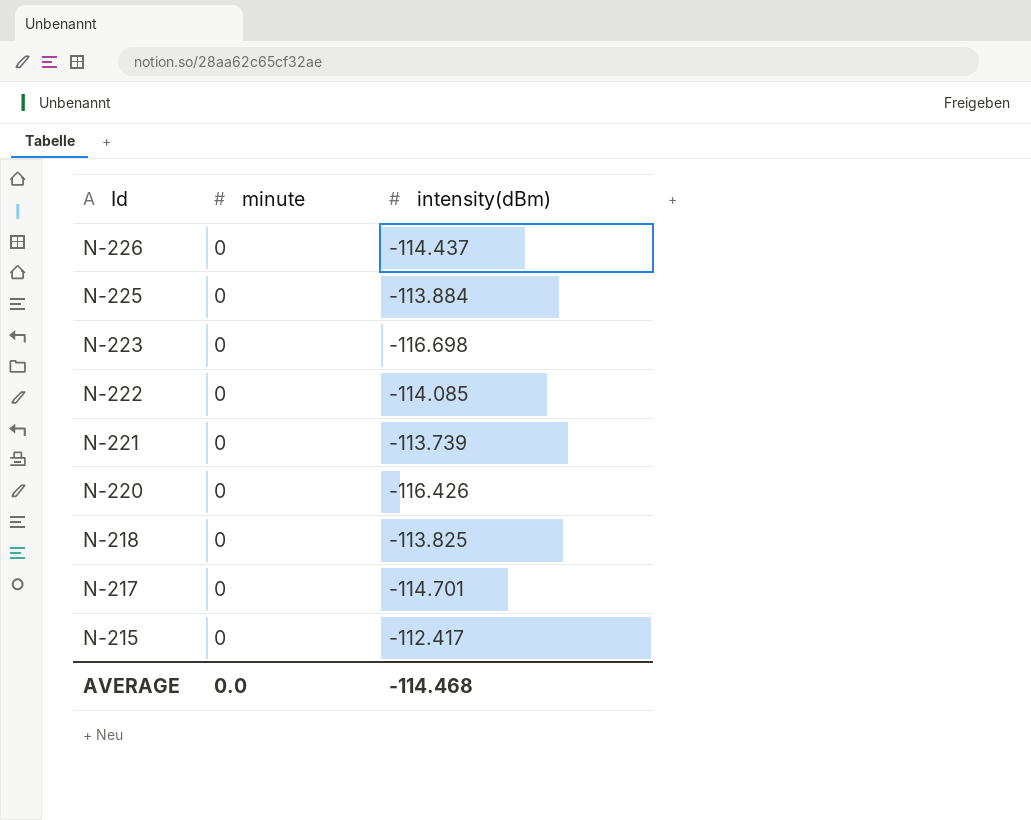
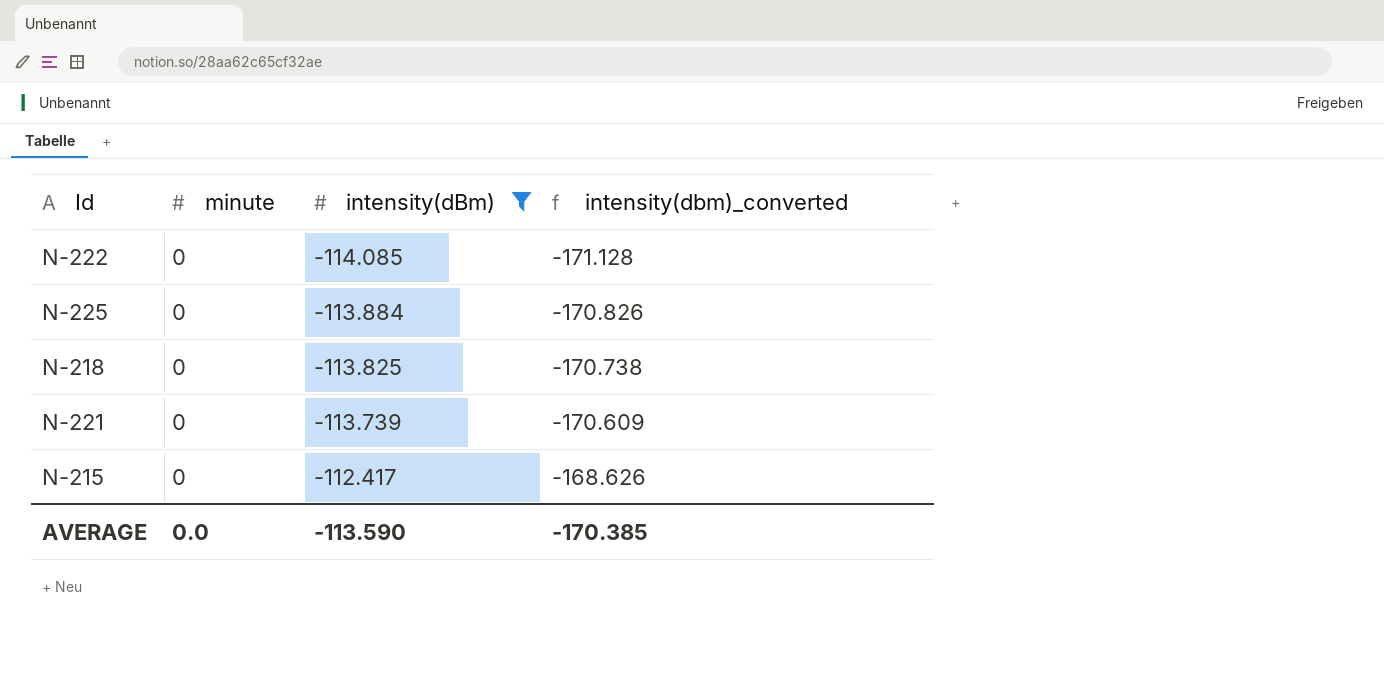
filter: none -> intensity(dBm) >= -114.085
row order: Id descending -> intensity(dBm) ascending
column intensity(dbm)_converted | formula: none -> [intensity(dBm)] * 1.5
AVERAGE | intensity(dBm): -114.468 -> -113.590

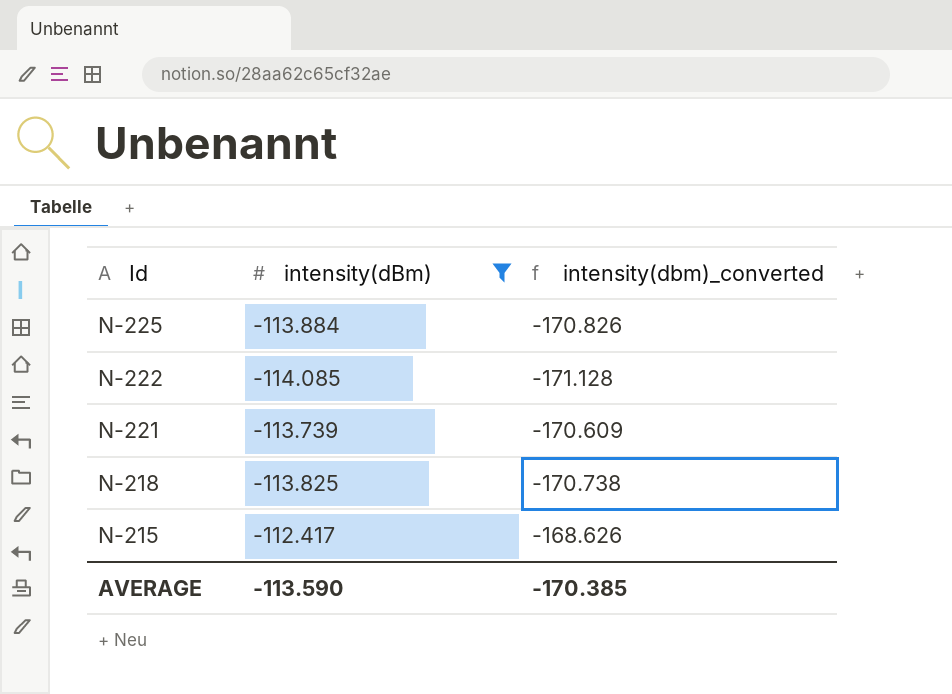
row order: intensity(dBm) ascending -> Id descending
column minute | position: 2 -> none

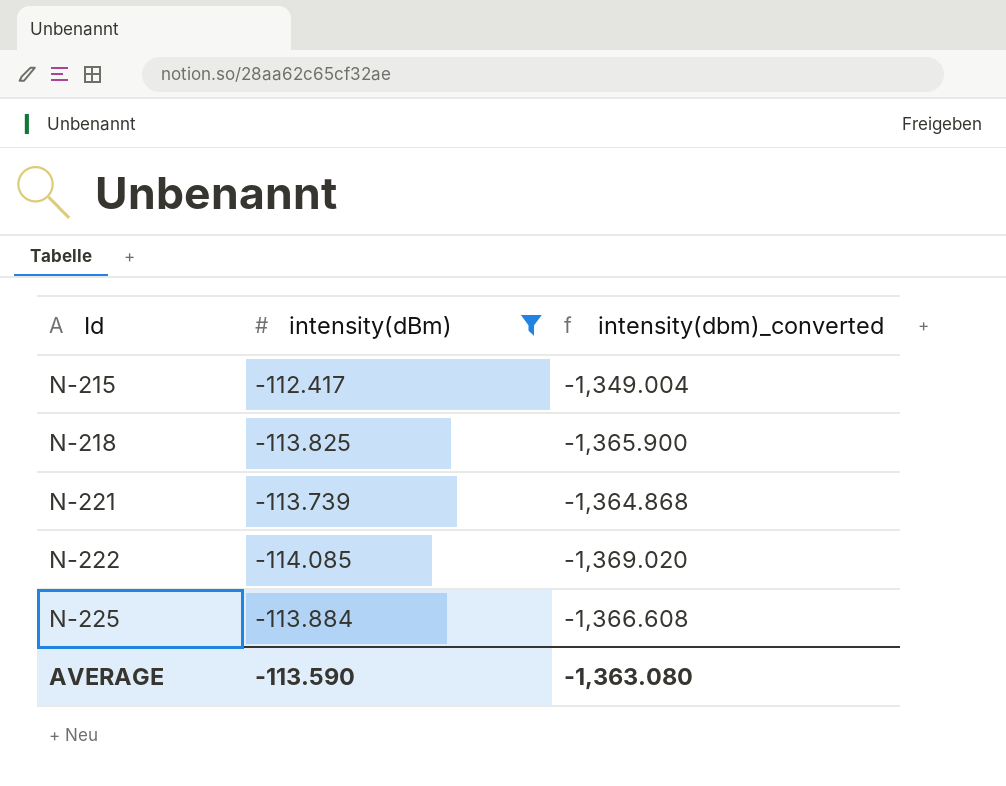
row order: Id descending -> Id ascending
column intensity(dbm)_converted | formula: [intensity(dBm)] * 1.5 -> [intensity(dBm)] * 12
AVERAGE | intensity(dbm)_converted: -170.385 -> -1,363.080

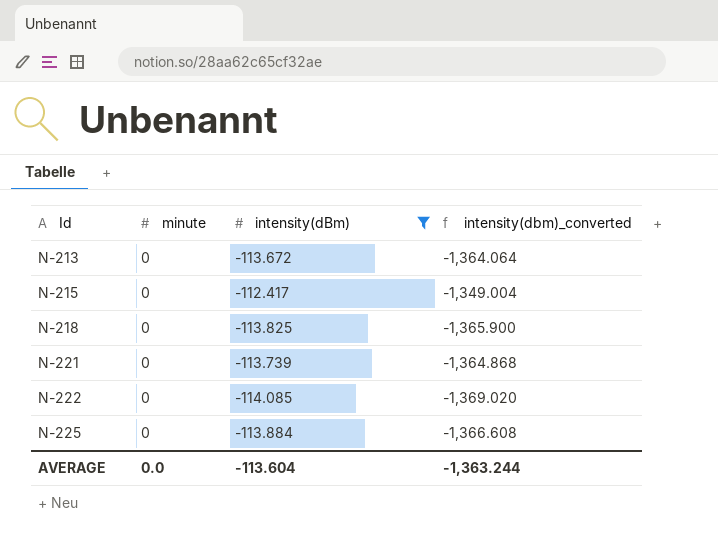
column minute | position: none -> 2
row N-213: none -> 0 | -113.672 | -1,364.064
AVERAGE | intensity(dBm): -113.590 -> -113.604
AVERAGE | intensity(dbm)_converted: -1,363.080 -> -1,363.244

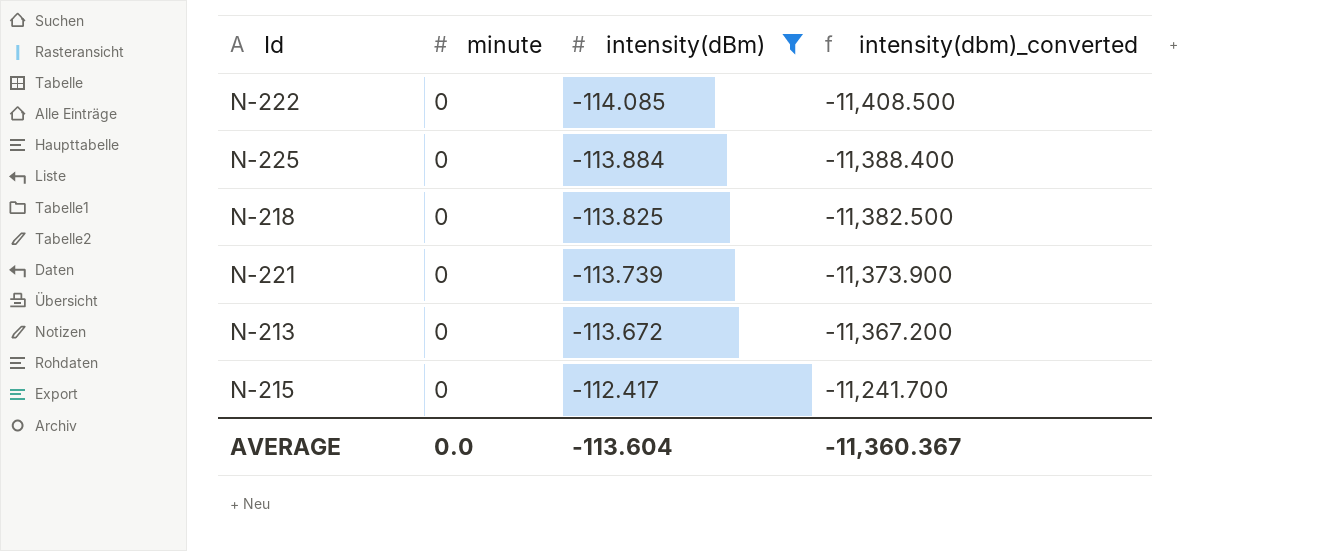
row order: Id ascending -> intensity(dBm) ascending
column intensity(dbm)_converted | formula: [intensity(dBm)] * 12 -> [intensity(dBm)] * 100
AVERAGE | intensity(dbm)_converted: -1,363.244 -> -11,360.367

